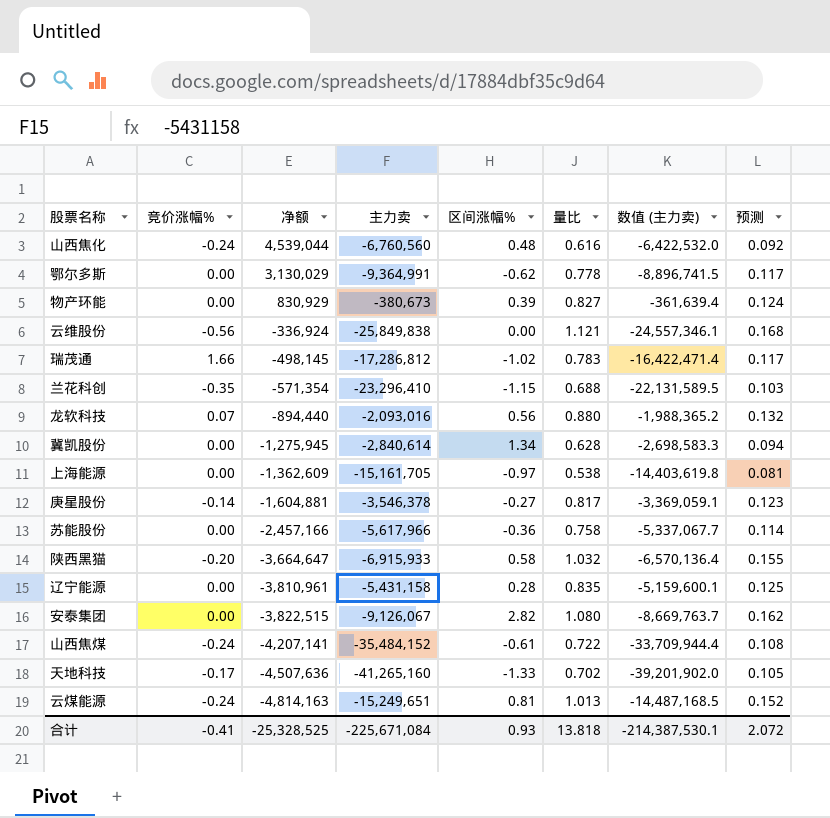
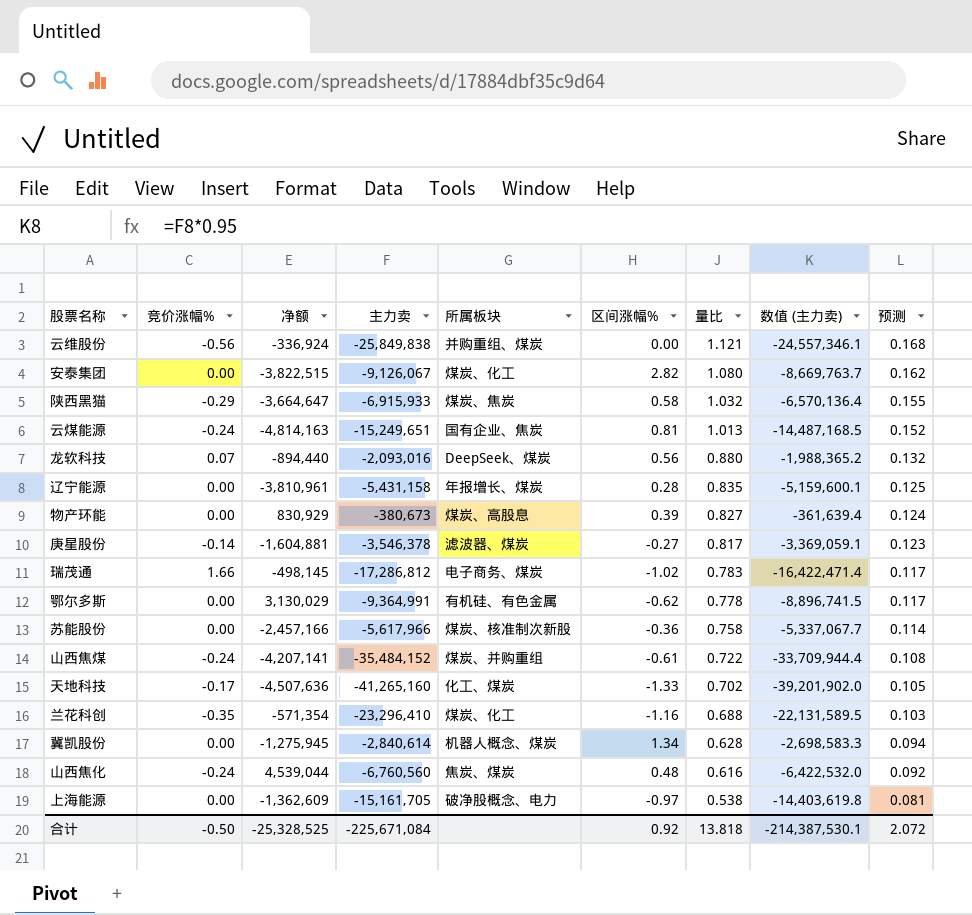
row order: 净额 descending -> 量比 descending
column 所属板块 | position: none -> 5
陕西黑猫 | 竞价涨幅%: -0.20 -> -0.29
兰花科创 | 区间涨幅%: -1.15 -> -1.16
合计 | 竞价涨幅%: -0.41 -> -0.50
合计 | 区间涨幅%: 0.93 -> 0.92

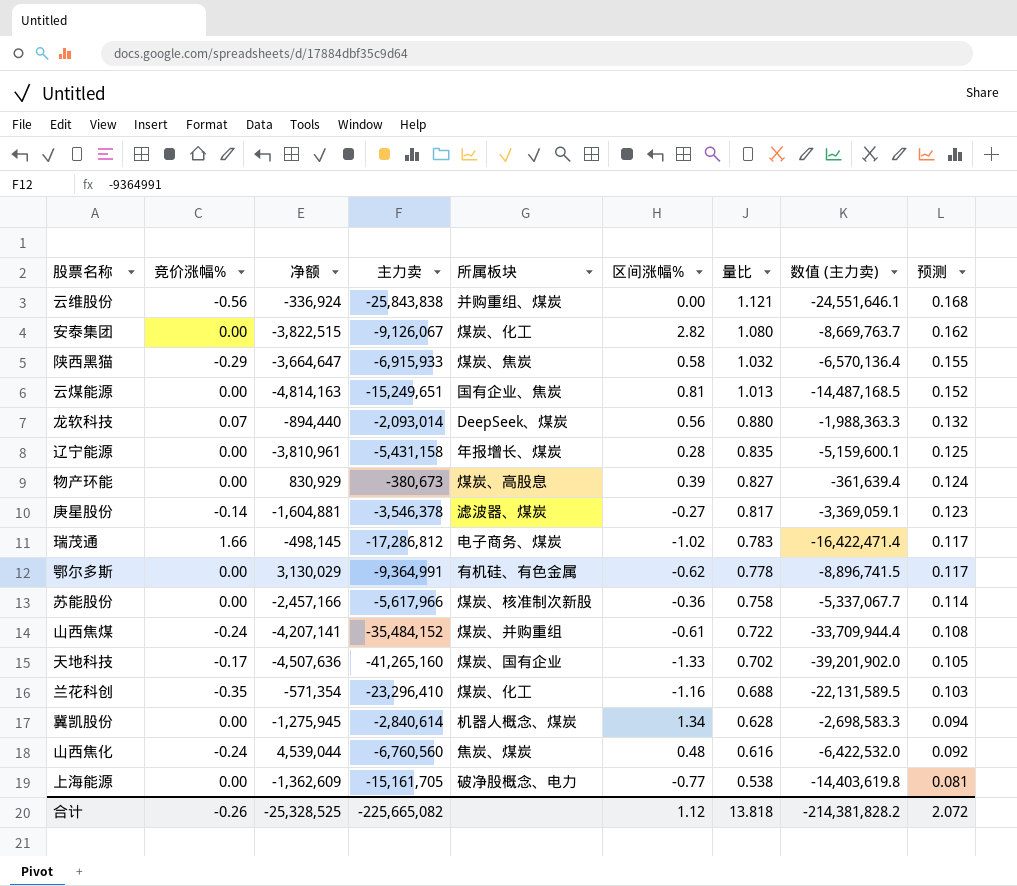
云维股份 | 主力卖: -25,849,838 -> -25,843,838
云维股份 | 数值 (主力卖): -24,557,346.1 -> -24,551,646.1
云煤能源 | 竞价涨幅%: -0.24 -> 0.00
龙软科技 | 主力卖: -2,093,016 -> -2,093,014
龙软科技 | 数值 (主力卖): -1,988,365.2 -> -1,988,363.3
天地科技 | 所属板块: 化工、煤炭 -> 煤炭、国有企业
上海能源 | 区间涨幅%: -0.97 -> -0.77
合计 | 竞价涨幅%: -0.50 -> -0.26
合计 | 主力卖: -225,671,084 -> -225,665,082
合计 | 区间涨幅%: 0.92 -> 1.12
合计 | 数值 (主力卖): -214,387,530.1 -> -214,381,828.2

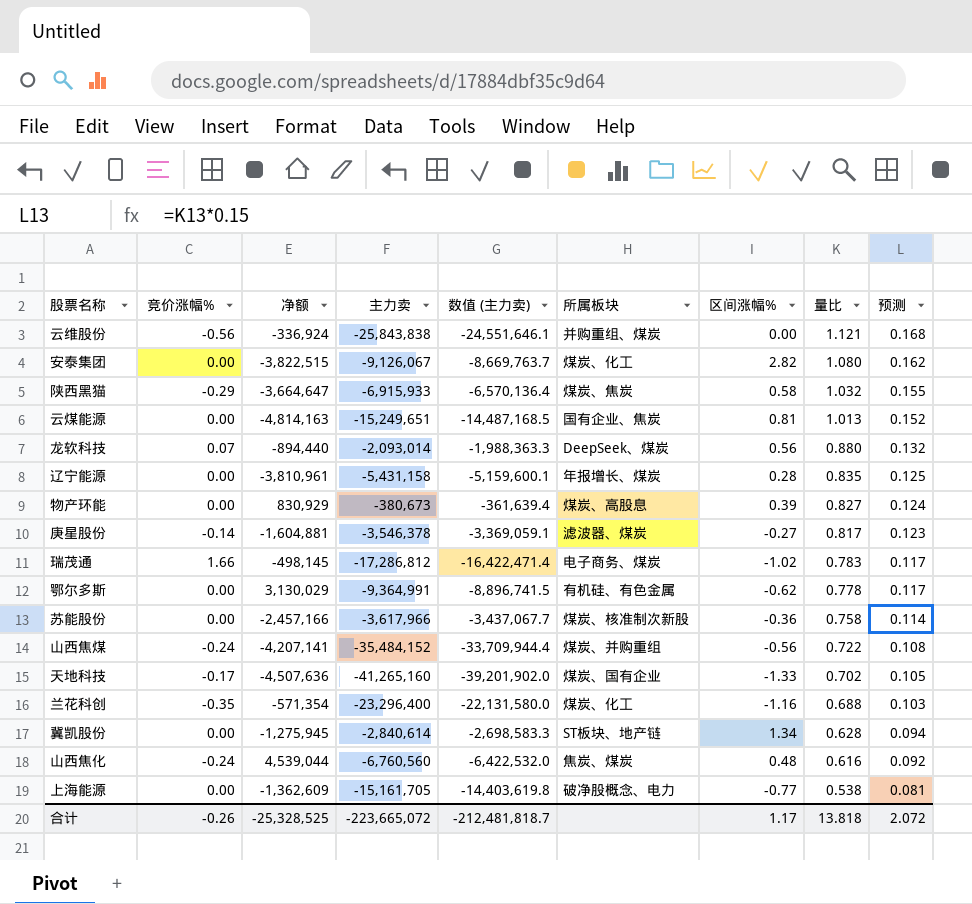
column 数值 (主力卖) | position: 8 -> 5
苏能股份 | 主力卖: -5,617,966 -> -3,617,966
苏能股份 | 数值 (主力卖): -5,337,067.7 -> -3,437,067.7
山西焦煤 | 区间涨幅%: -0.61 -> -0.56
兰花科创 | 主力卖: -23,296,410 -> -23,296,400
兰花科创 | 数值 (主力卖): -22,131,589.5 -> -22,131,580.0
冀凯股份 | 所属板块: 机器人概念、煤炭 -> ST板块、地产链
合计 | 主力卖: -225,665,082 -> -223,665,072
合计 | 数值 (主力卖): -214,381,828.2 -> -212,481,818.7
合计 | 区间涨幅%: 1.12 -> 1.17

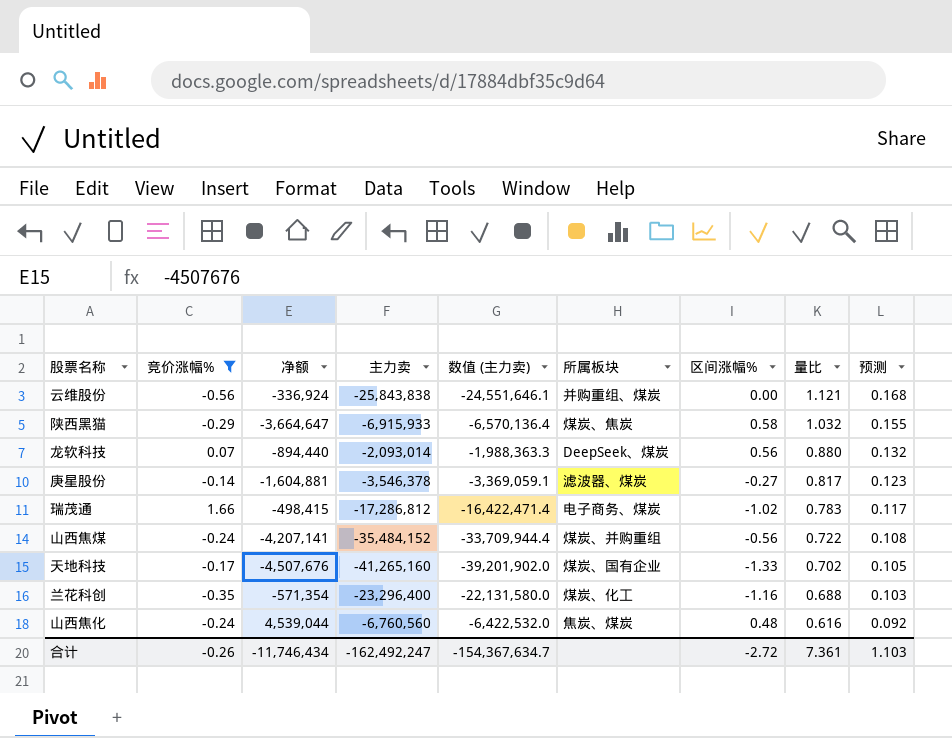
filter: none -> 竞价涨幅% != 0.00
瑞茂通 | 净额: -498,145 -> -498,415
天地科技 | 净额: -4,507,636 -> -4,507,676
合计 | 净额: -25,328,525 -> -11,746,434
合计 | 主力卖: -223,665,072 -> -162,492,247
合计 | 数值 (主力卖): -212,481,818.7 -> -154,367,634.7
合计 | 区间涨幅%: 1.17 -> -2.72
合计 | 量比: 13.818 -> 7.361
合计 | 预测: 2.072 -> 1.103

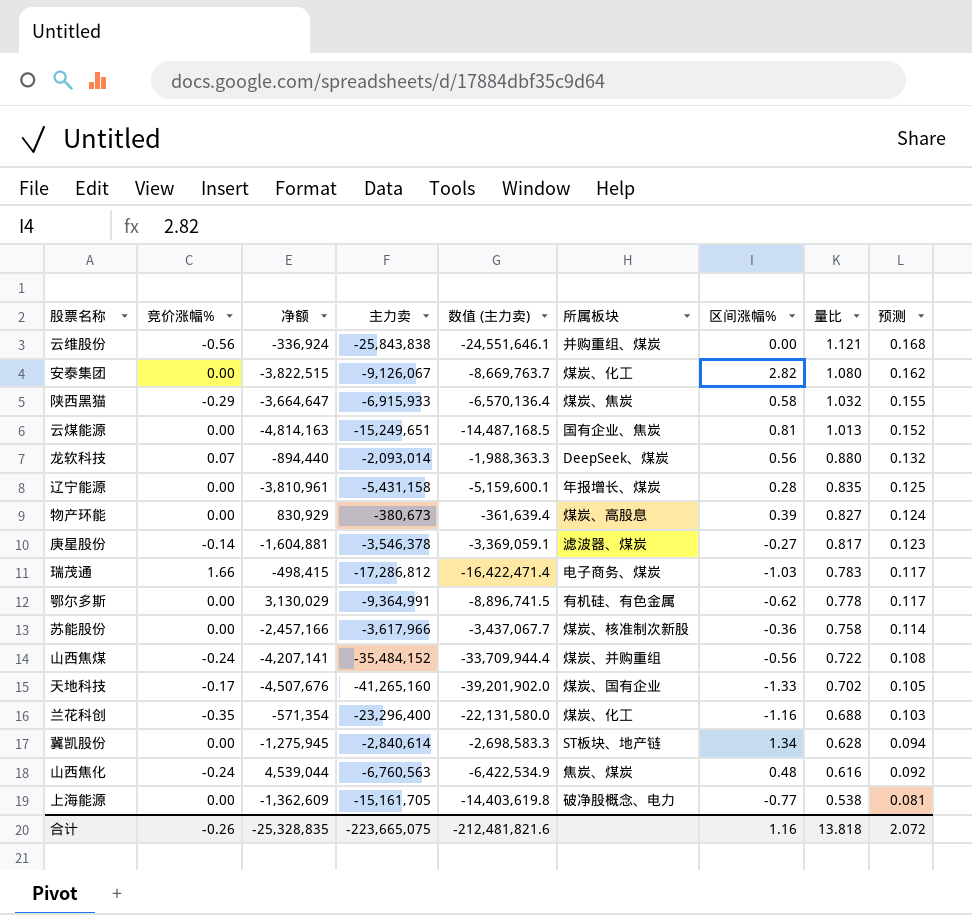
filter: 竞价涨幅% != 0.00 -> none
瑞茂通 | 区间涨幅%: -1.02 -> -1.03
山西焦化 | 主力卖: -6,760,560 -> -6,760,563
山西焦化 | 数值 (主力卖): -6,422,532.0 -> -6,422,534.9
合计 | 净额: -11,746,434 -> -25,328,835
合计 | 主力卖: -162,492,247 -> -223,665,075
合计 | 数值 (主力卖): -154,367,634.7 -> -212,481,821.6
合计 | 区间涨幅%: -2.72 -> 1.16
合计 | 量比: 7.361 -> 13.818
合计 | 预测: 1.103 -> 2.072

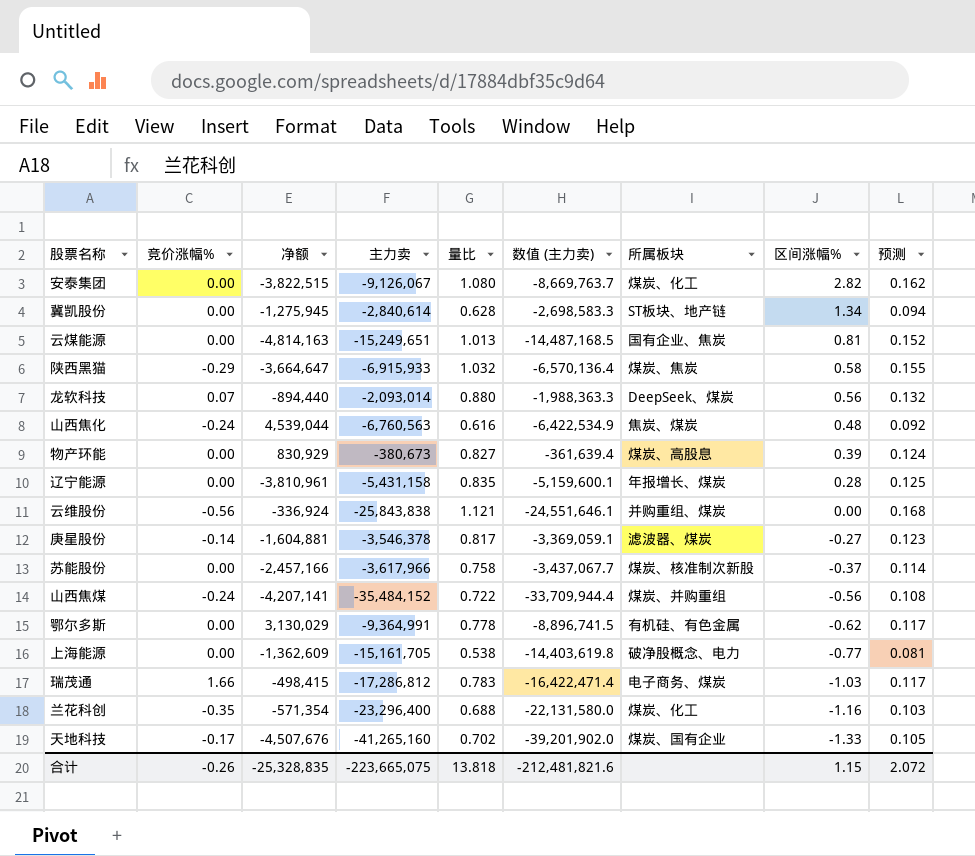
row order: 量比 descending -> 区间涨幅% descending
column 量比 | position: 8 -> 5
苏能股份 | 区间涨幅%: -0.36 -> -0.37
合计 | 区间涨幅%: 1.16 -> 1.15

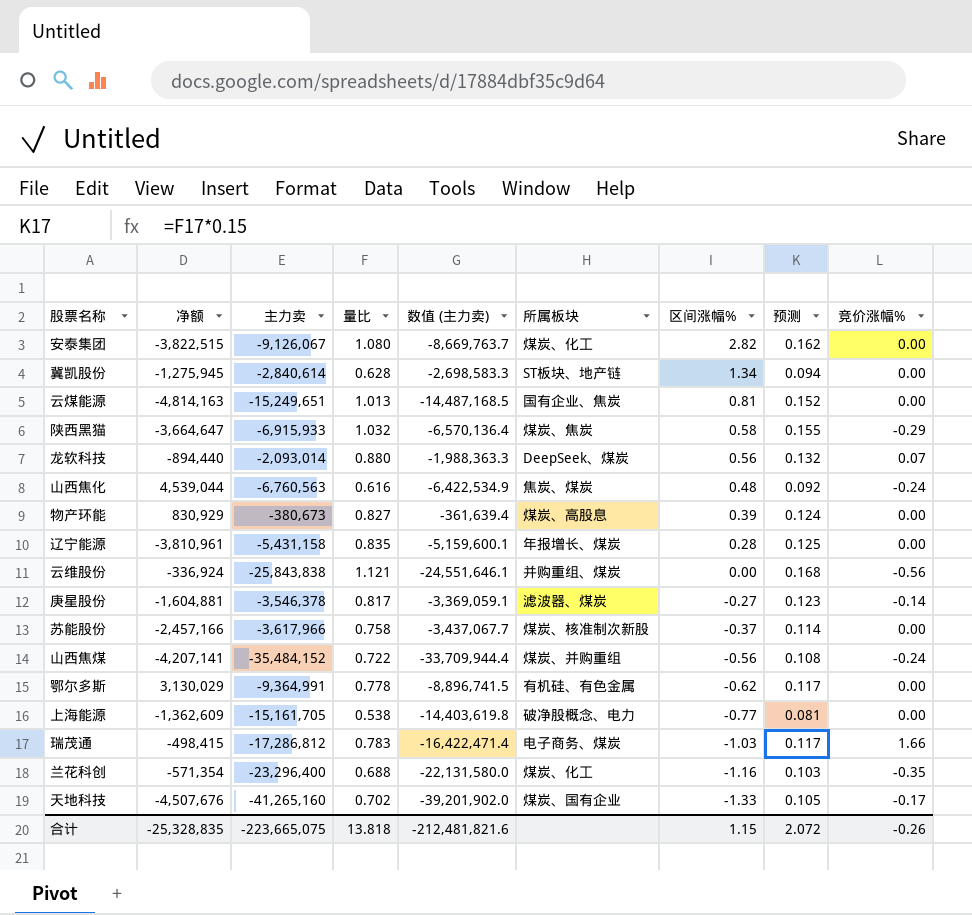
column 竞价涨幅% | position: 2 -> 9

